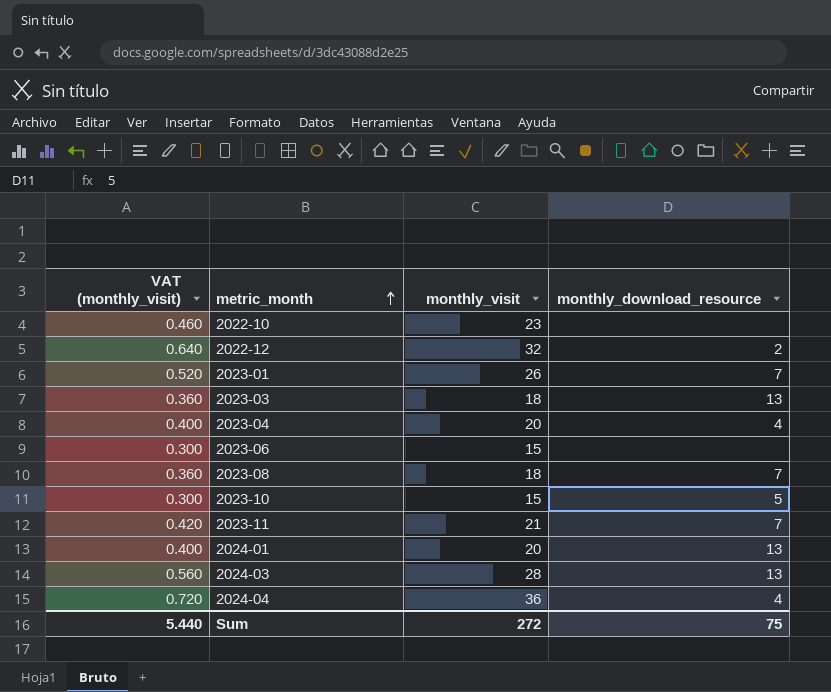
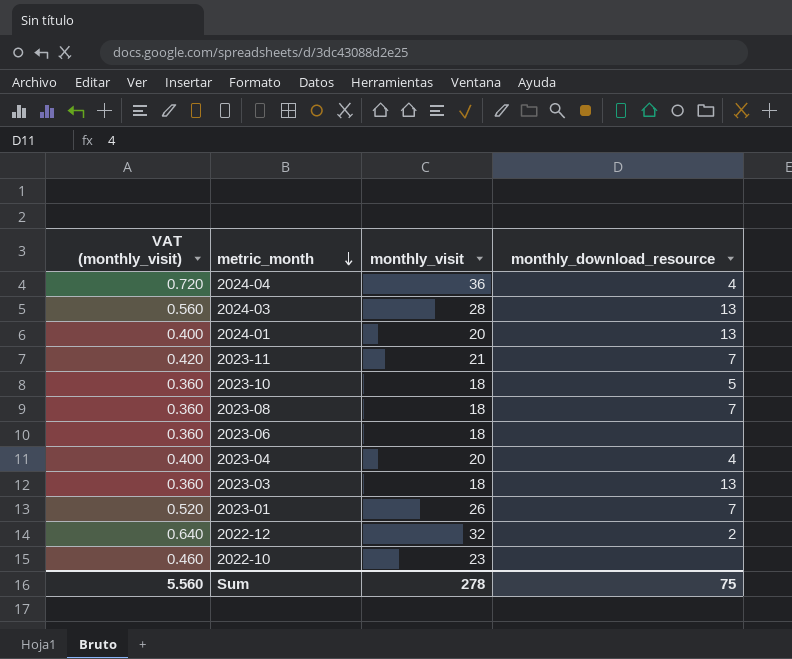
row order: metric_month ascending -> metric_month descending
2023-10 | VAT (monthly_visit): 0.300 -> 0.360
2023-10 | monthly_visit: 15 -> 18
2023-06 | VAT (monthly_visit): 0.300 -> 0.360
2023-06 | monthly_visit: 15 -> 18
Sum | VAT (monthly_visit): 5.440 -> 5.560
Sum | monthly_visit: 272 -> 278

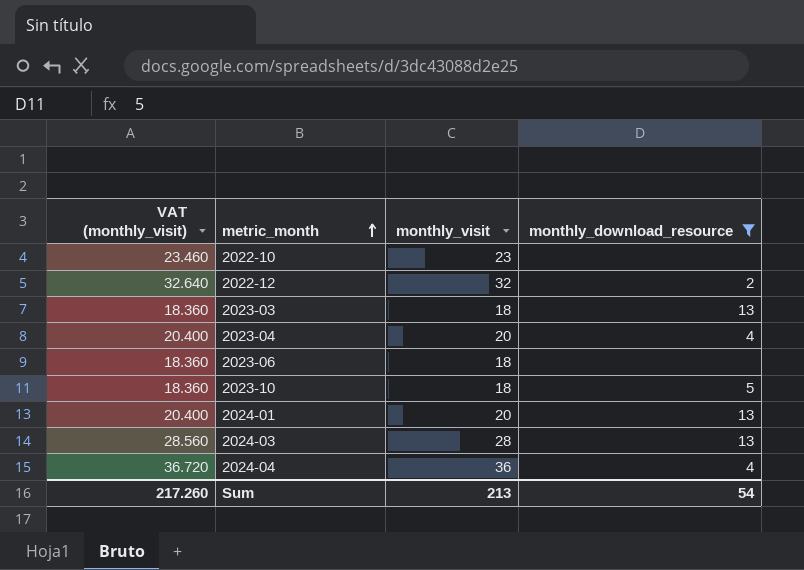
filter: none -> monthly_download_resource != 7
row order: metric_month descending -> metric_month ascending
column VAT (monthly_visit) | formula: [monthly_visit] * 0.02 -> [monthly_visit] * 1.02
Sum | VAT (monthly_visit): 5.560 -> 217.260
Sum | monthly_visit: 278 -> 213
Sum | monthly_download_resource: 75 -> 54

